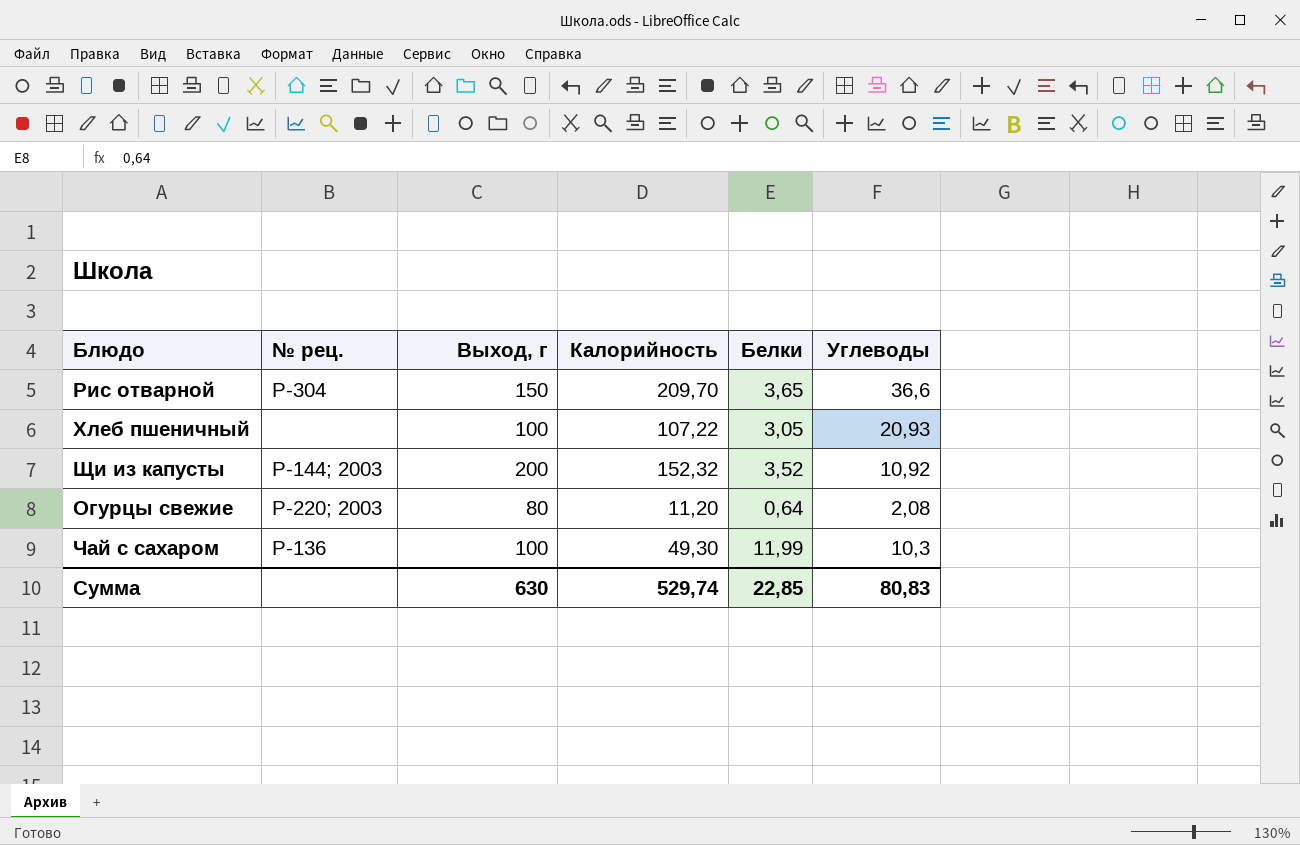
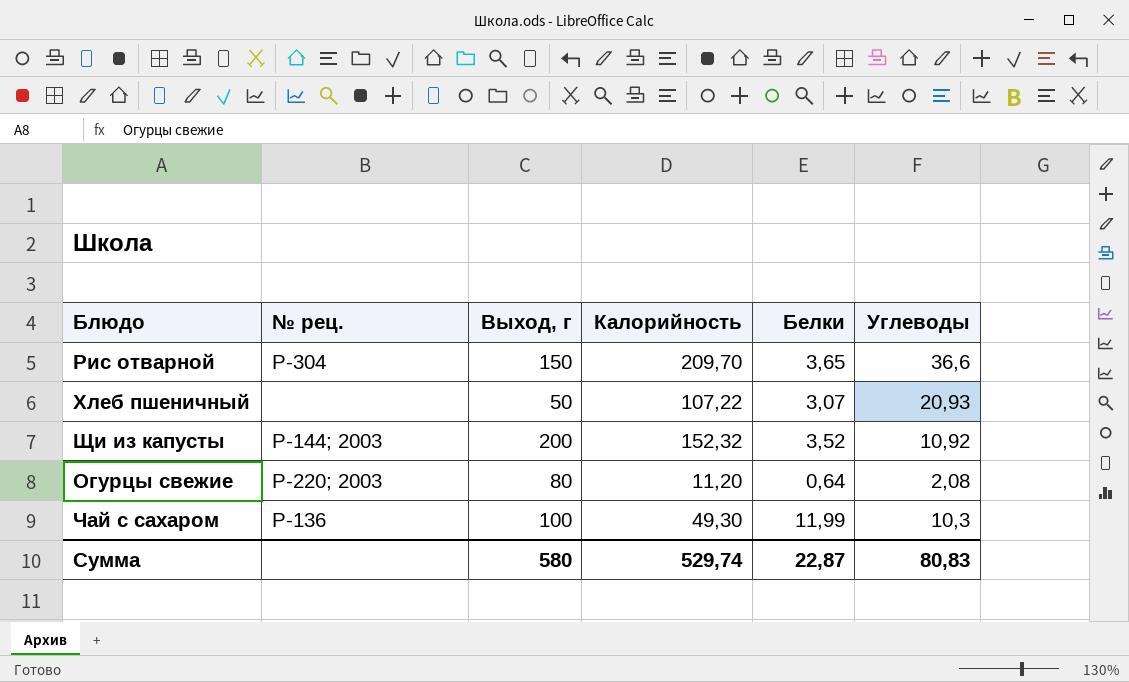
Хлеб пшеничный | Выход, г: 100 -> 50
Хлеб пшеничный | Белки: 3,05 -> 3,07
Сумма | Выход, г: 630 -> 580
Сумма | Белки: 22,85 -> 22,87

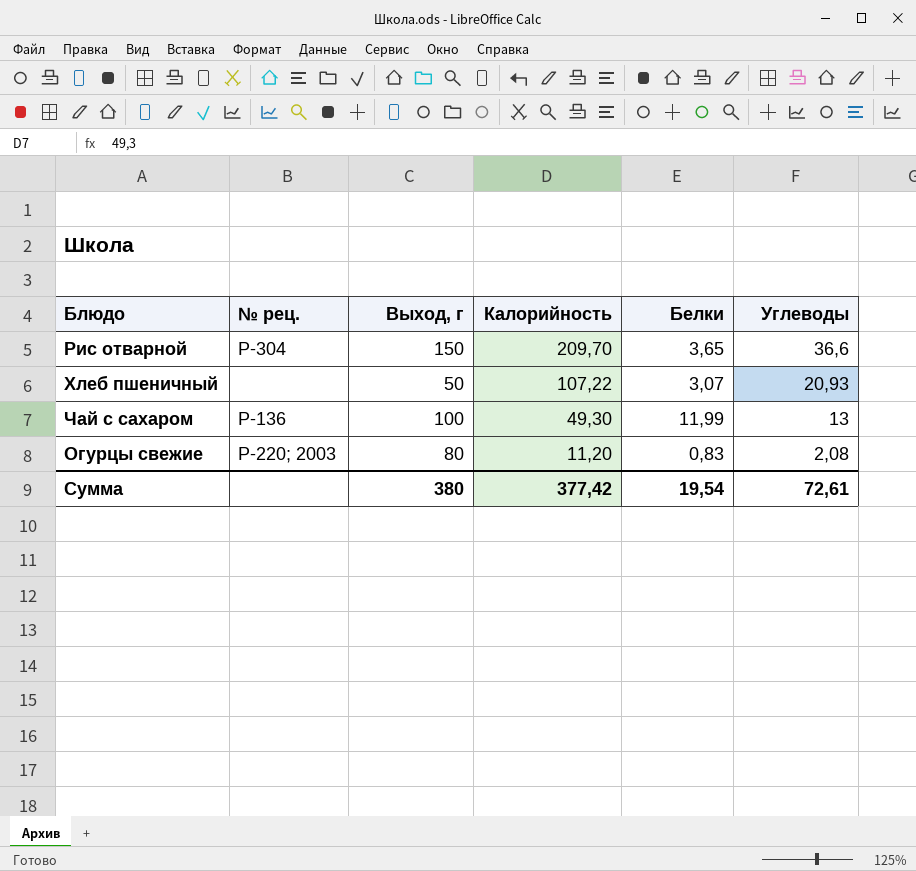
row order: none -> Калорийность descending
row Щи из капусты: Р-144; 2003 | 200 | 152,32 | 3,52 | 10,92 -> none
Чай с сахаром | Углеводы: 10,3 -> 13
Огурцы свежие | Белки: 0,64 -> 0,83
Сумма | Выход, г: 580 -> 380
Сумма | Калорийность: 529,74 -> 377,42
Сумма | Белки: 22,87 -> 19,54
Сумма | Углеводы: 80,83 -> 72,61

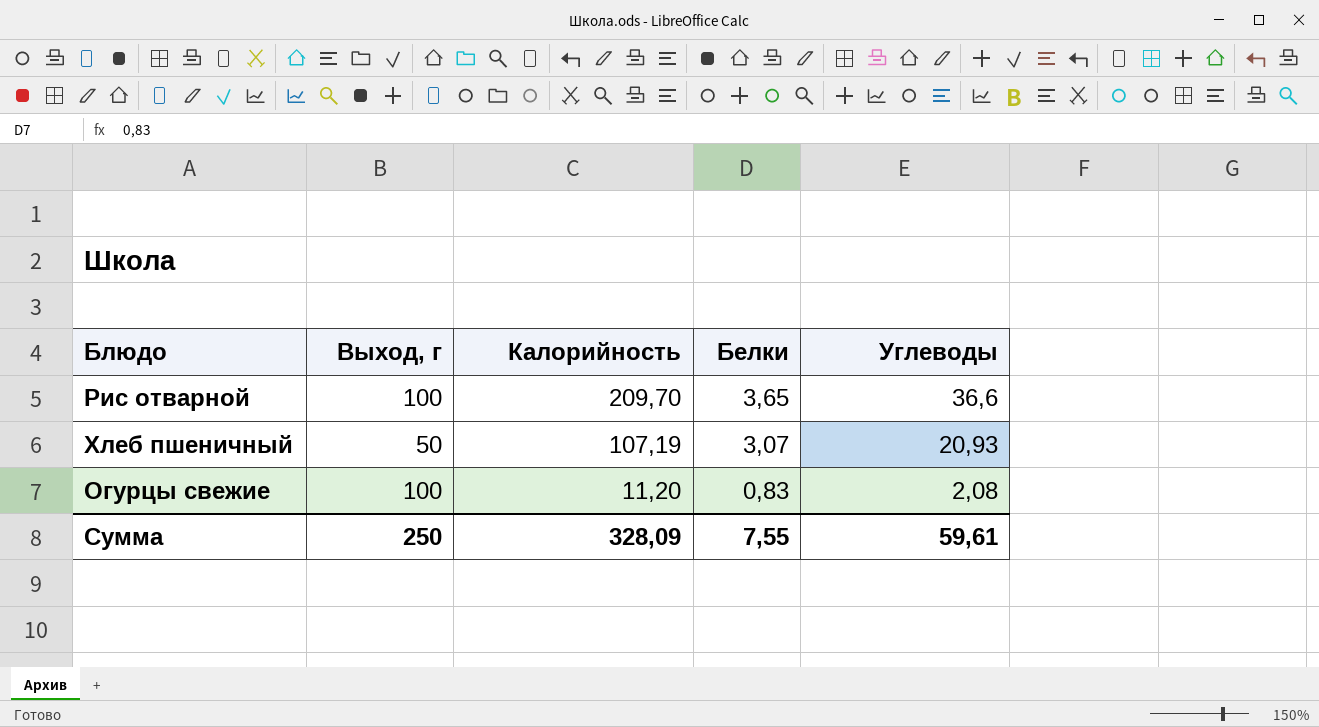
column № рец. | position: 2 -> none
row Чай с сахаром: Р-136 | 100 | 49,30 | 11,99 | 13 -> none
Рис отварной | Выход, г: 150 -> 100
Хлеб пшеничный | Калорийность: 107,22 -> 107,19
Огурцы свежие | Выход, г: 80 -> 100
Сумма | Выход, г: 380 -> 250
Сумма | Калорийность: 377,42 -> 328,09
Сумма | Белки: 19,54 -> 7,55
Сумма | Углеводы: 72,61 -> 59,61

